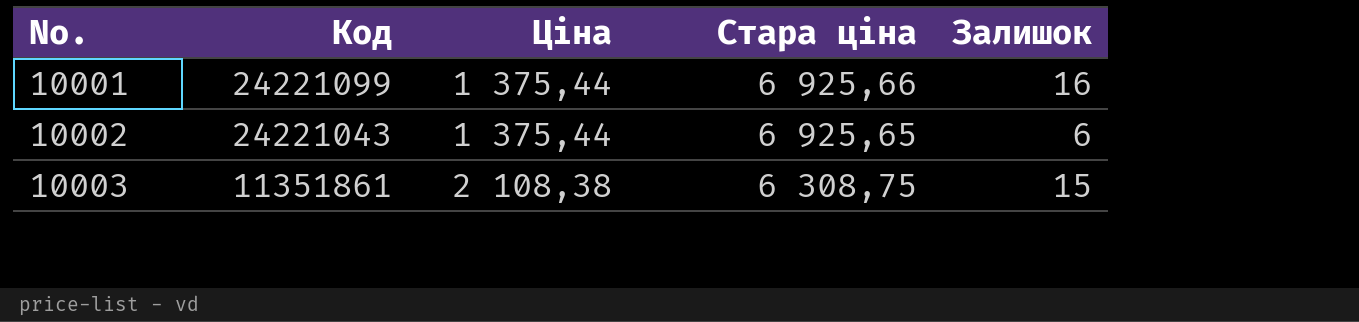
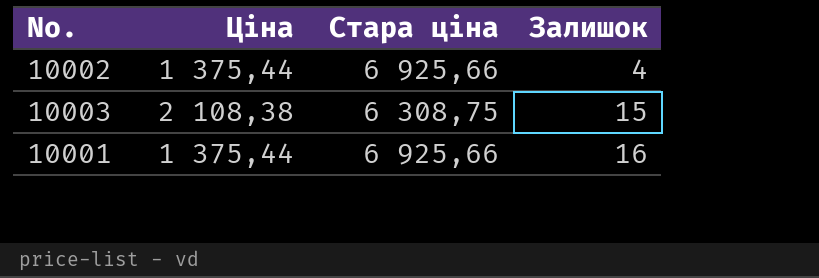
row order: No. ascending -> Залишок ascending
column Код | position: 2 -> none
10002 | Стара ціна: 6 925,65 -> 6 925,66
10002 | Залишок: 6 -> 4

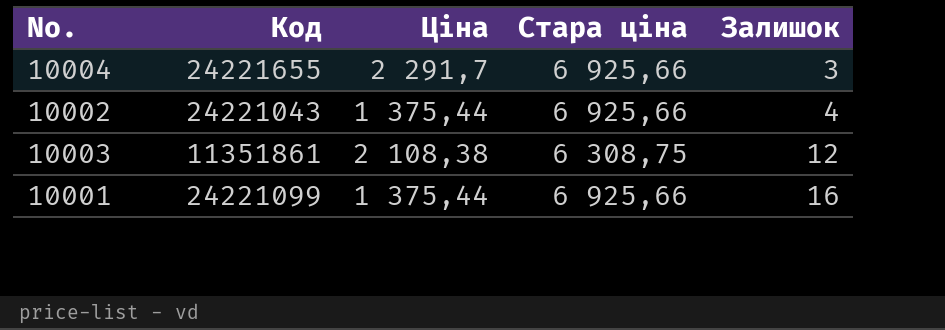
column Код | position: none -> 2
row 10004: none -> 24221655 | 2 291,7 | 6 925,66 | 3
10003 | Залишок: 15 -> 12

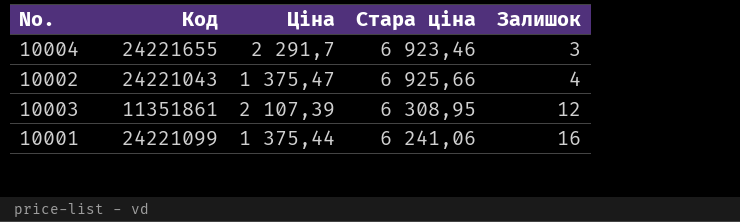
10004 | Стара ціна: 6 925,66 -> 6 923,46
10002 | Ціна: 1 375,44 -> 1 375,47
10003 | Ціна: 2 108,38 -> 2 107,39
10003 | Стара ціна: 6 308,75 -> 6 308,95
10001 | Стара ціна: 6 925,66 -> 6 241,06

